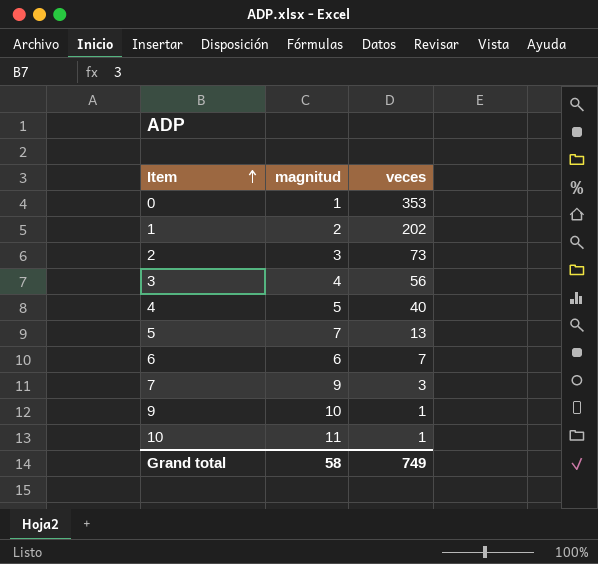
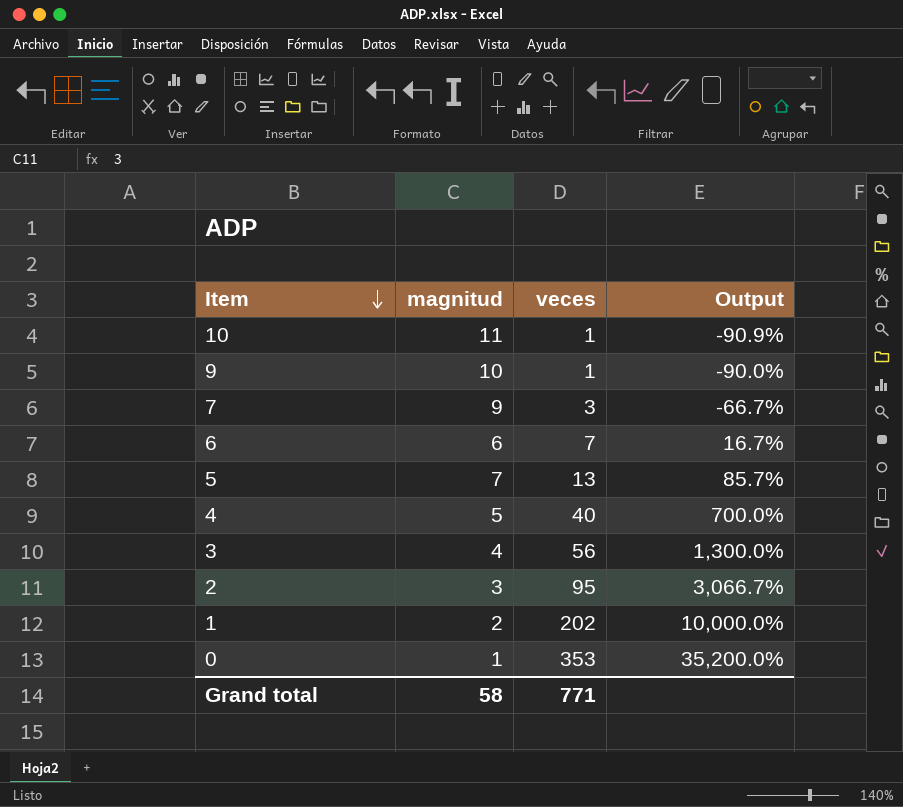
row order: Item ascending -> Item descending
column Output | formula: none -> ([veces] - [magnitud]) / [magnitud]
2 | veces: 73 -> 95
Grand total | veces: 749 -> 771

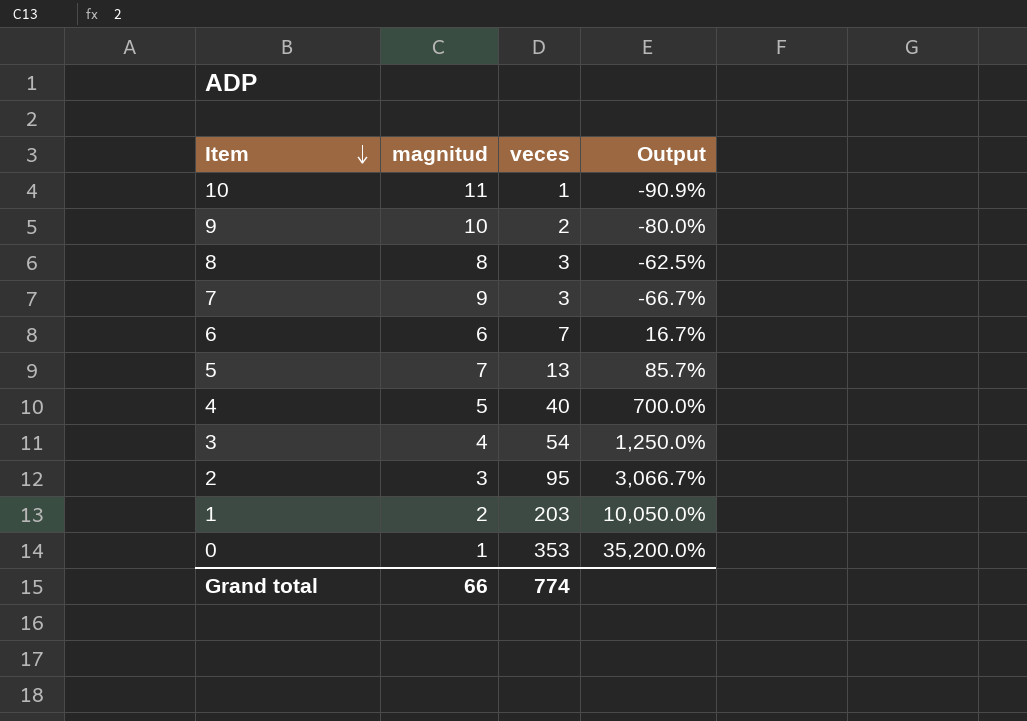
9 | veces: 1 -> 2
9 | Output: -90.0% -> -80.0%
row 8: none -> 8 | 3 | -62.5%
3 | veces: 56 -> 54
3 | Output: 1,300.0% -> 1,250.0%
1 | veces: 202 -> 203
1 | Output: 10,000.0% -> 10,050.0%
Grand total | magnitud: 58 -> 66
Grand total | veces: 771 -> 774

